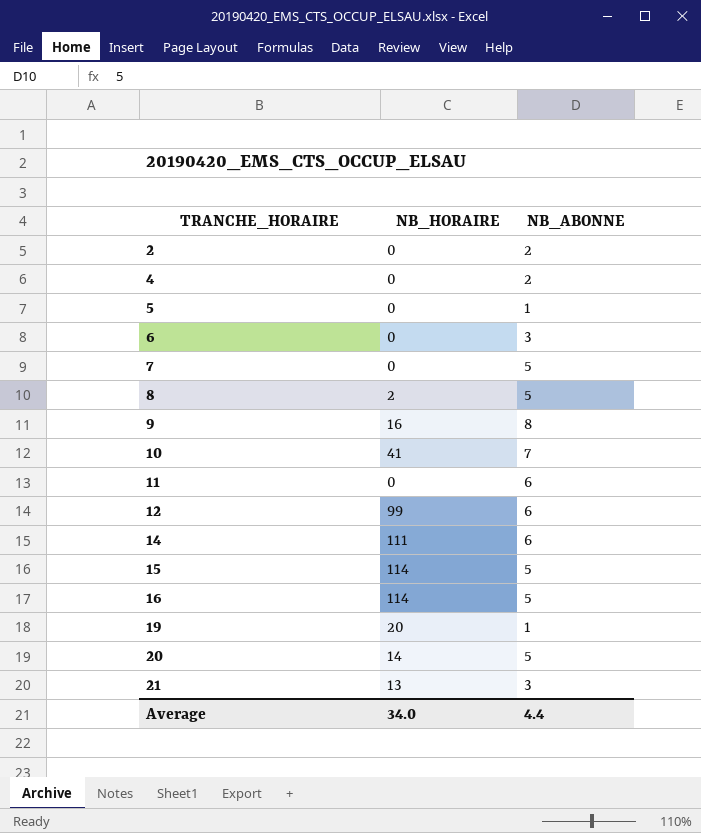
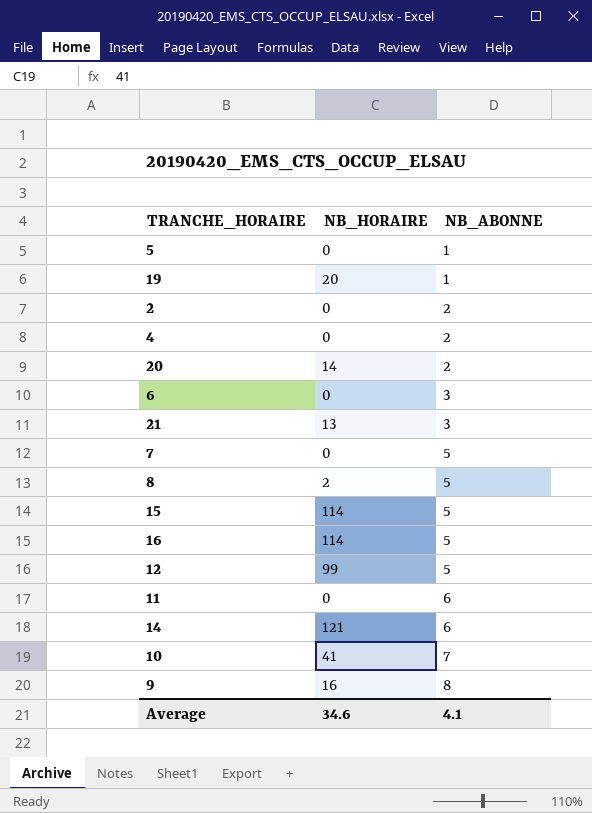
row order: TRANCHE_HORAIRE ascending -> NB_ABONNE ascending
20 | NB_ABONNE: 5 -> 2
12 | NB_ABONNE: 6 -> 5
14 | NB_HORAIRE: 111 -> 121
Average | NB_HORAIRE: 34.0 -> 34.6
Average | NB_ABONNE: 4.4 -> 4.1

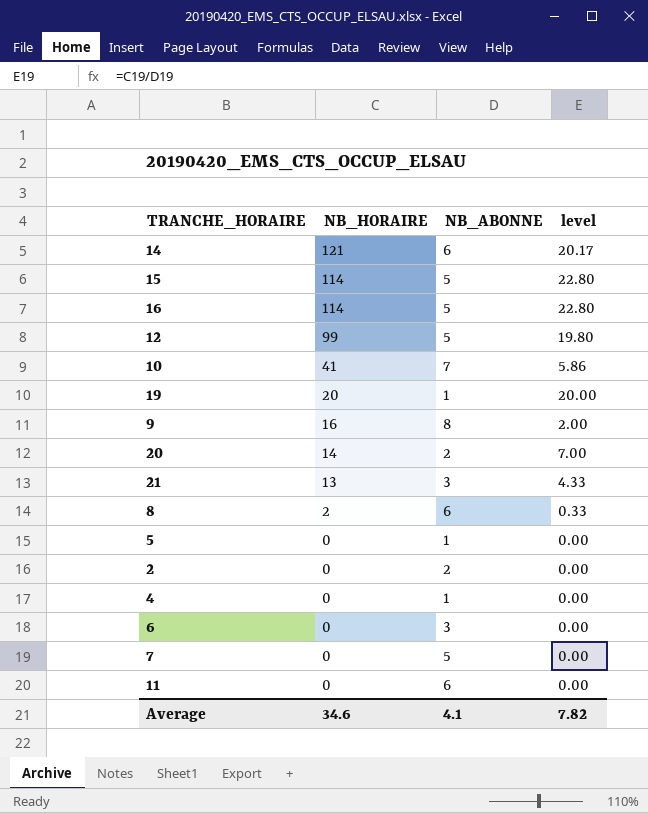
row order: NB_ABONNE ascending -> NB_HORAIRE descending
column level | formula: none -> [NB_HORAIRE] / [NB_ABONNE]
8 | NB_ABONNE: 5 -> 6
4 | NB_ABONNE: 2 -> 1

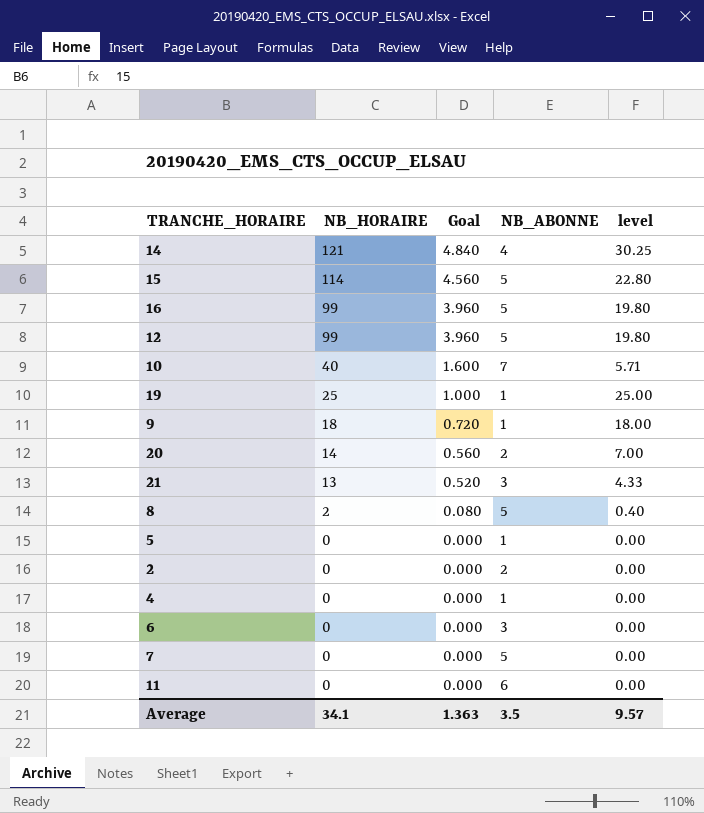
column Goal | formula: none -> [NB_HORAIRE] * 0.04
14 | NB_ABONNE: 6 -> 4
14 | level: 20.17 -> 30.25
16 | NB_HORAIRE: 114 -> 99
16 | level: 22.80 -> 19.80
10 | NB_HORAIRE: 41 -> 40
10 | level: 5.86 -> 5.71
19 | NB_HORAIRE: 20 -> 25
19 | level: 20.00 -> 25.00
9 | NB_HORAIRE: 16 -> 18
9 | NB_ABONNE: 8 -> 1
9 | level: 2.00 -> 18.00
8 | NB_ABONNE: 6 -> 5
8 | level: 0.33 -> 0.40
Average | NB_HORAIRE: 34.6 -> 34.1
Average | NB_ABONNE: 4.1 -> 3.5
Average | level: 7.82 -> 9.57

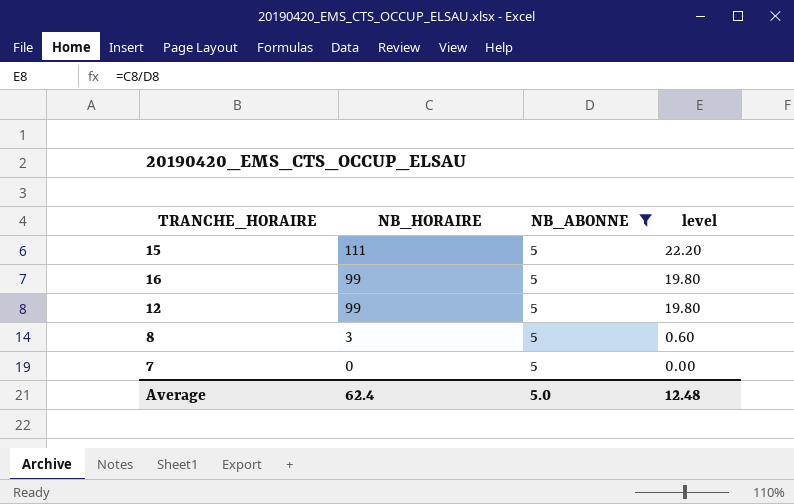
filter: none -> NB_ABONNE = 5
column Goal | formula: [NB_HORAIRE] * 0.04 -> none
15 | NB_HORAIRE: 114 -> 111
15 | level: 22.80 -> 22.20
8 | NB_HORAIRE: 2 -> 3
8 | level: 0.40 -> 0.60
Average | NB_HORAIRE: 34.1 -> 62.4
Average | NB_ABONNE: 3.5 -> 5.0
Average | level: 9.57 -> 12.48

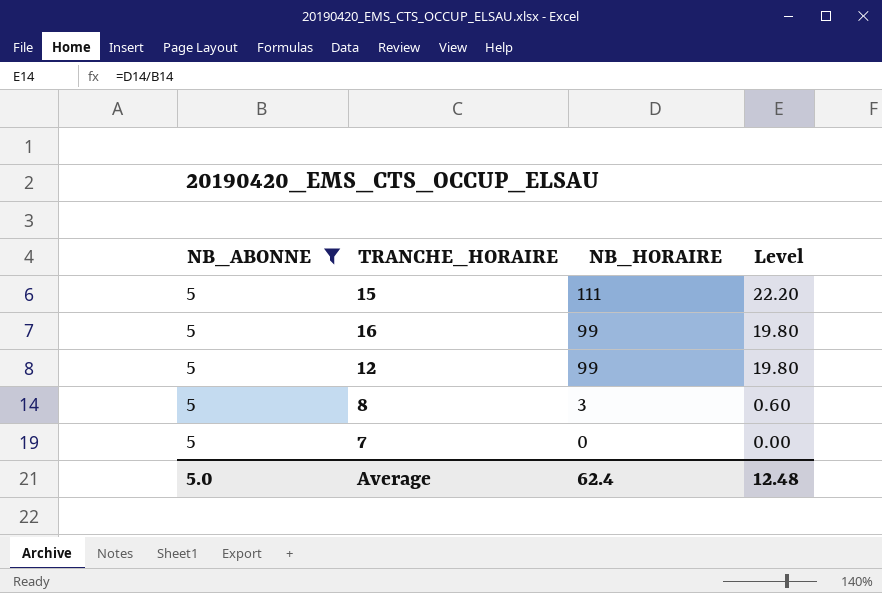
column NB_ABONNE | position: 3 -> 1
column name: level -> Level

